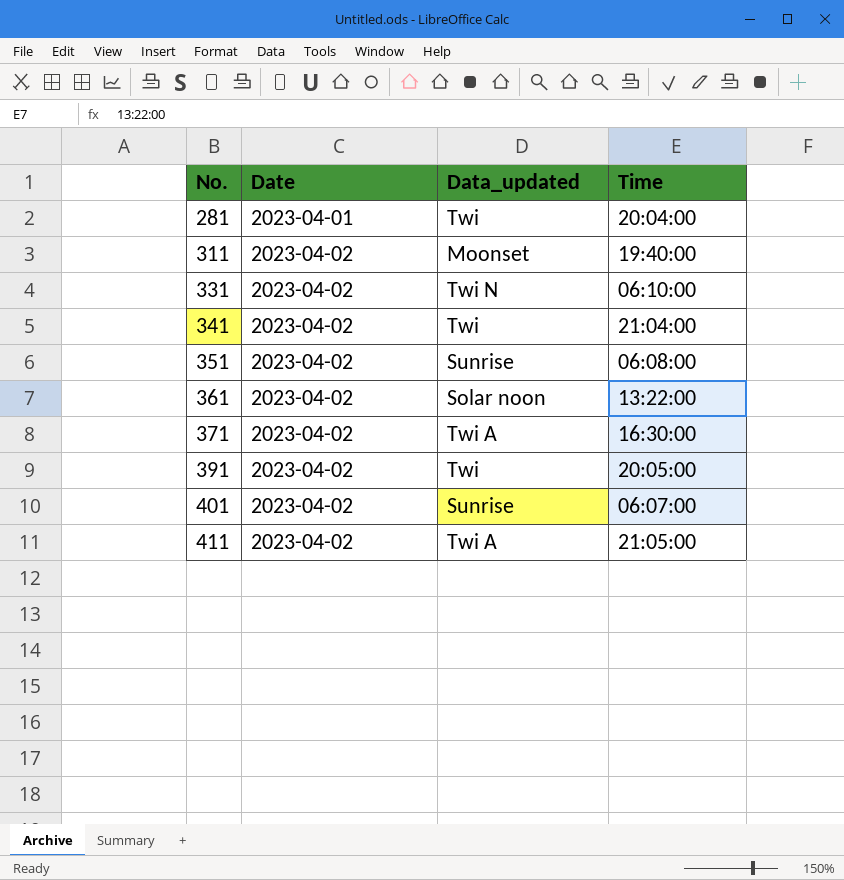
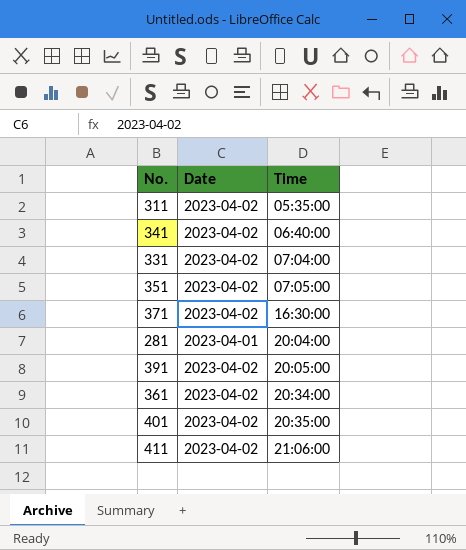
row order: No. ascending -> Time ascending
column Data_updated | position: 3 -> none
311 | Time: 19:40:00 -> 05:35:00
341 | Time: 21:04:00 -> 06:40:00
331 | Time: 06:10:00 -> 07:04:00
351 | Time: 06:08:00 -> 07:05:00
361 | Time: 13:22:00 -> 20:34:00
401 | Time: 06:07:00 -> 20:35:00
411 | Time: 21:05:00 -> 21:06:00

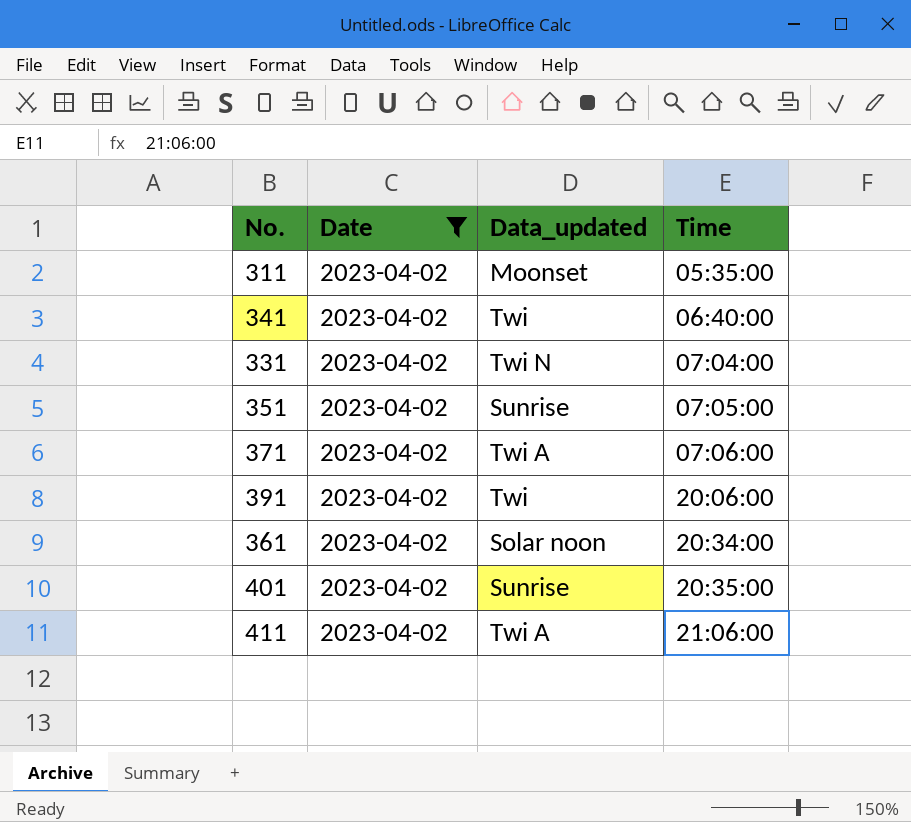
filter: none -> Date = 2023-04-02
column Data_updated | position: none -> 3
371 | Time: 16:30:00 -> 07:06:00
391 | Time: 20:05:00 -> 20:06:00

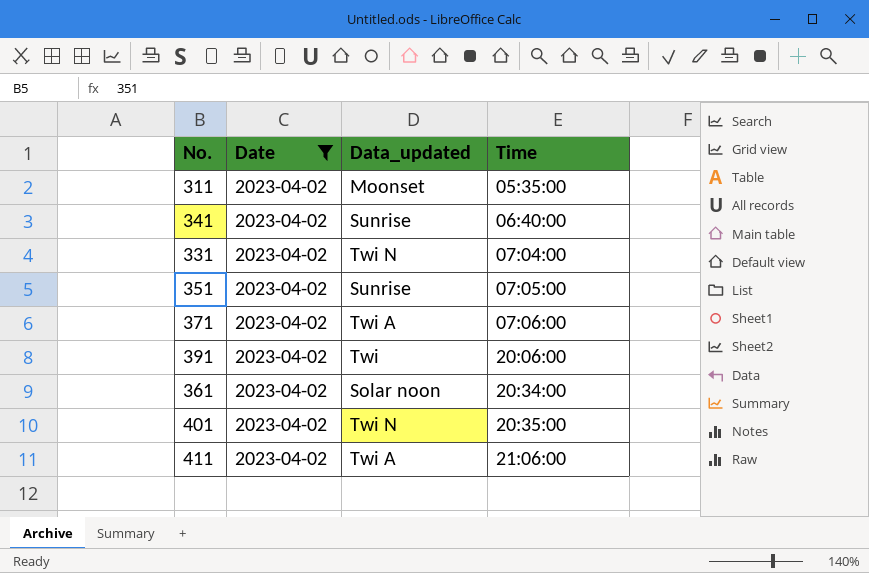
341 | Data_updated: Twi -> Sunrise
401 | Data_updated: Sunrise -> Twi N

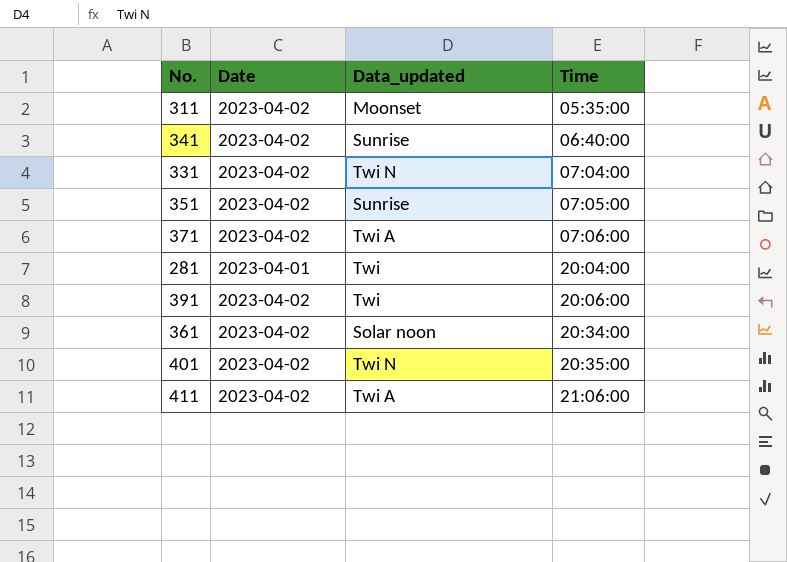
filter: Date = 2023-04-02 -> none

